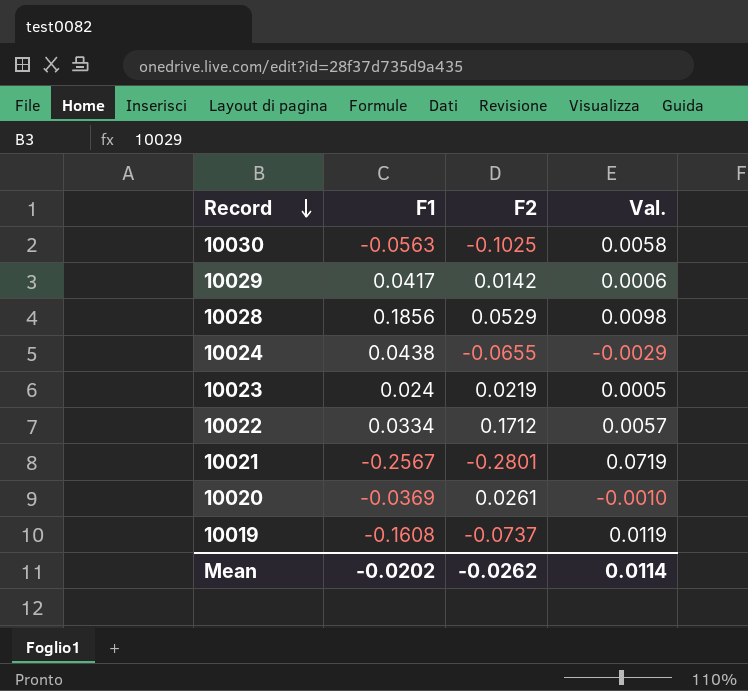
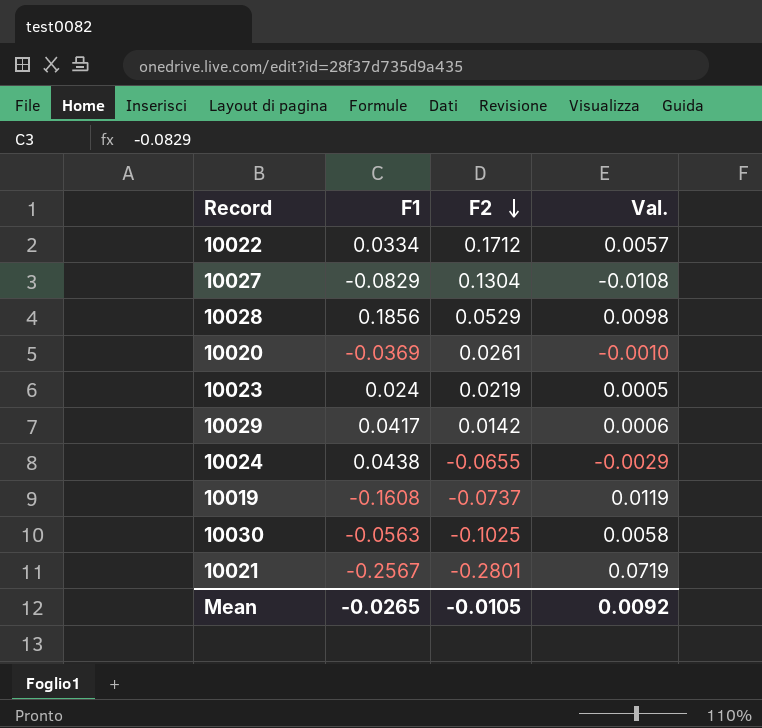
row order: Record descending -> F2 descending
row 10027: none -> -0.0829 | 0.1304 | -0.0108
Mean | F1: -0.0202 -> -0.0265
Mean | F2: -0.0262 -> -0.0105
Mean | Val.: 0.0114 -> 0.0092

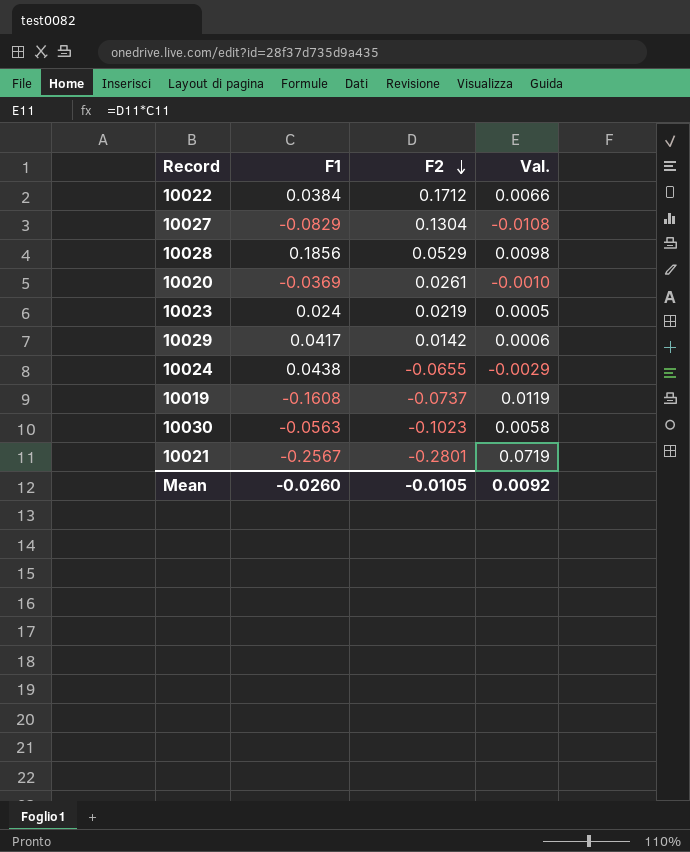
10022 | F1: 0.0334 -> 0.0384
10022 | Val.: 0.0057 -> 0.0066
10030 | F2: -0.1025 -> -0.1023
Mean | F1: -0.0265 -> -0.0260

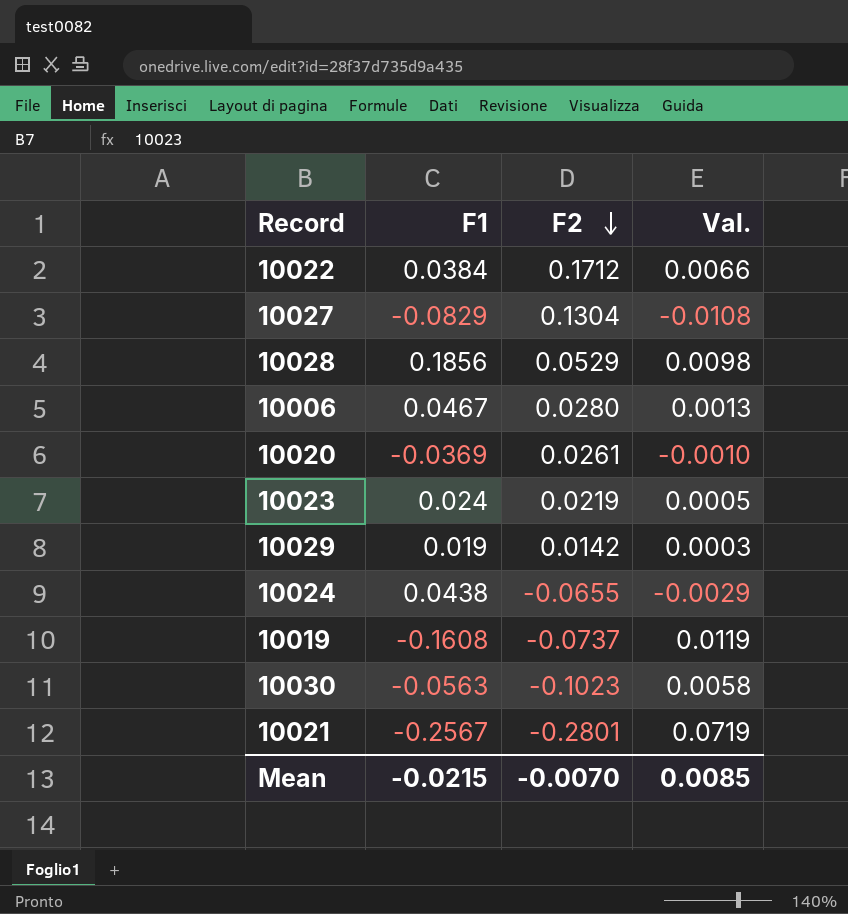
row 10006: none -> 0.0467 | 0.0280 | 0.0013
10029 | F1: 0.0417 -> 0.019
10029 | Val.: 0.0006 -> 0.0003
Mean | F1: -0.0260 -> -0.0215
Mean | F2: -0.0105 -> -0.0070
Mean | Val.: 0.0092 -> 0.0085

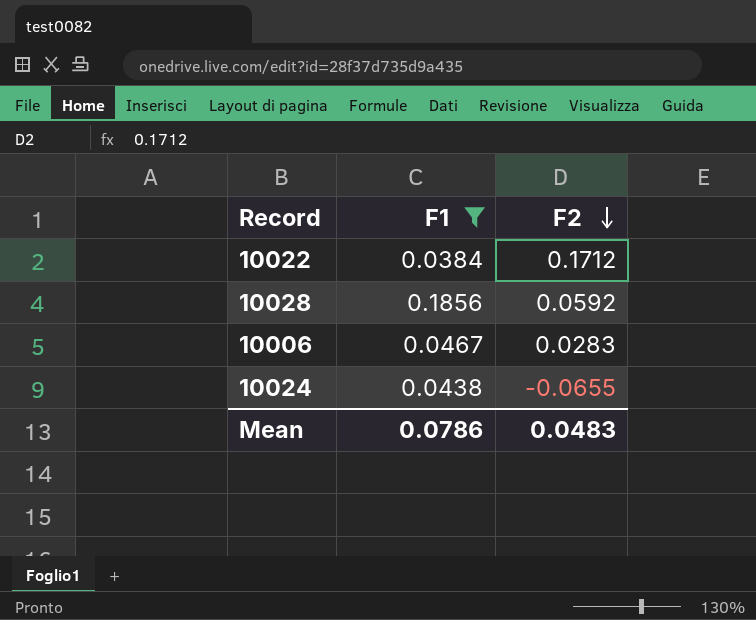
filter: none -> F1 >= 0.0384
column Val. | formula: [F1] * [F2] -> none
10028 | F2: 0.0529 -> 0.0592
10006 | F2: 0.0280 -> 0.0283
Mean | F1: -0.0215 -> 0.0786
Mean | F2: -0.0070 -> 0.0483

